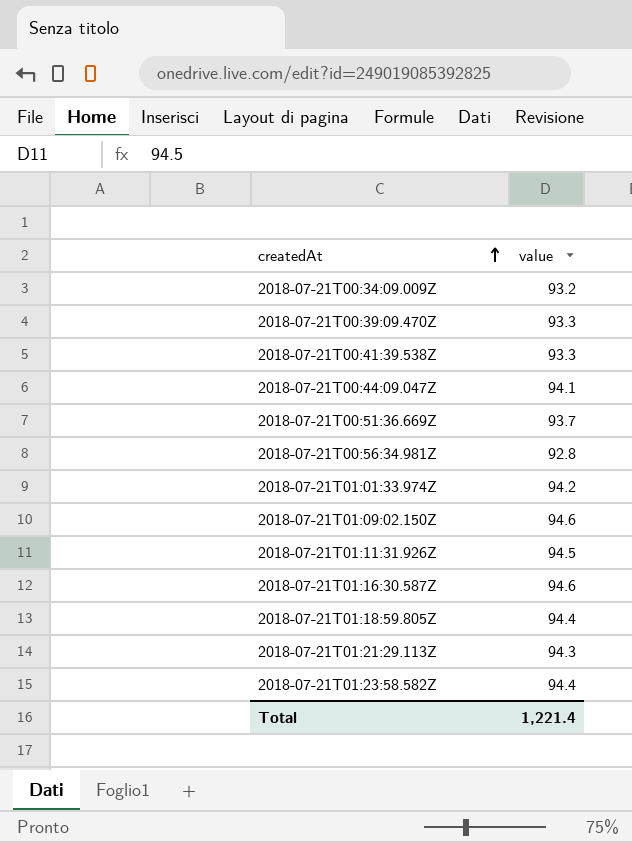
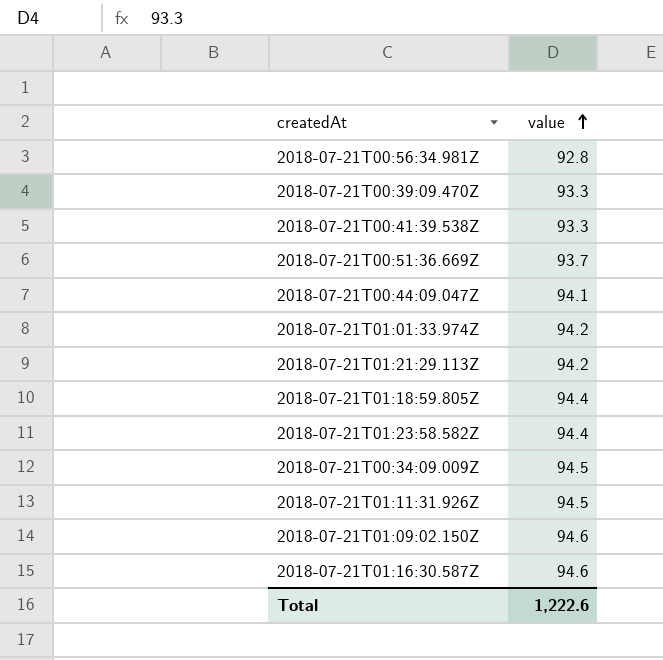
row order: createdAt ascending -> value ascending
2018-07-21T01:21:29.113Z | value: 94.3 -> 94.2
2018-07-21T00:34:09.009Z | value: 93.2 -> 94.5
Total | value: 1,221.4 -> 1,222.6

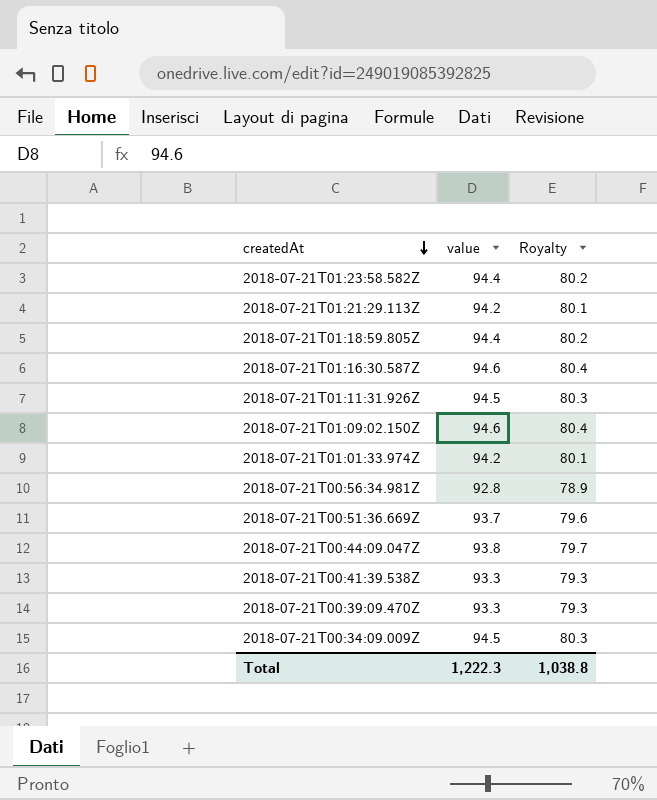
row order: value ascending -> createdAt descending
column Royalty | formula: none -> [value] * 0.85
2018-07-21T00:44:09.047Z | value: 94.1 -> 93.8
Total | value: 1,222.6 -> 1,222.3

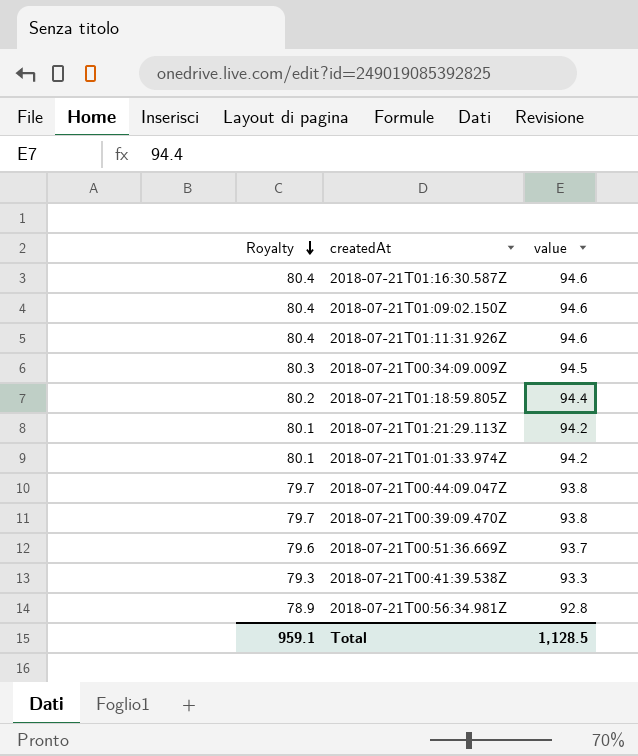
row order: createdAt descending -> Royalty descending
column Royalty | position: 3 -> 1
row 2018-07-21T01:23:58.582Z: 94.4 | 80.2 -> none
2018-07-21T01:11:31.926Z | Royalty: 80.3 -> 80.4
2018-07-21T01:11:31.926Z | value: 94.5 -> 94.6
2018-07-21T00:39:09.470Z | Royalty: 79.3 -> 79.7
2018-07-21T00:39:09.470Z | value: 93.3 -> 93.8
Total | Royalty: 1,038.8 -> 959.1
Total | value: 1,222.3 -> 1,128.5

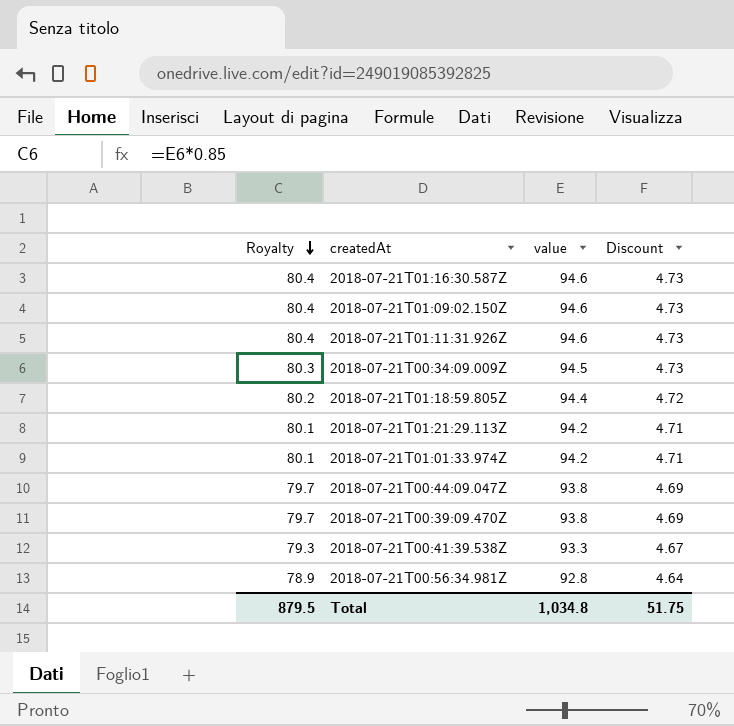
column Discount | formula: none -> [value] * 0.05
row 2018-07-21T00:51:36.669Z: 79.6 | 93.7 -> none
Total | Royalty: 959.1 -> 879.5
Total | value: 1,128.5 -> 1,034.8

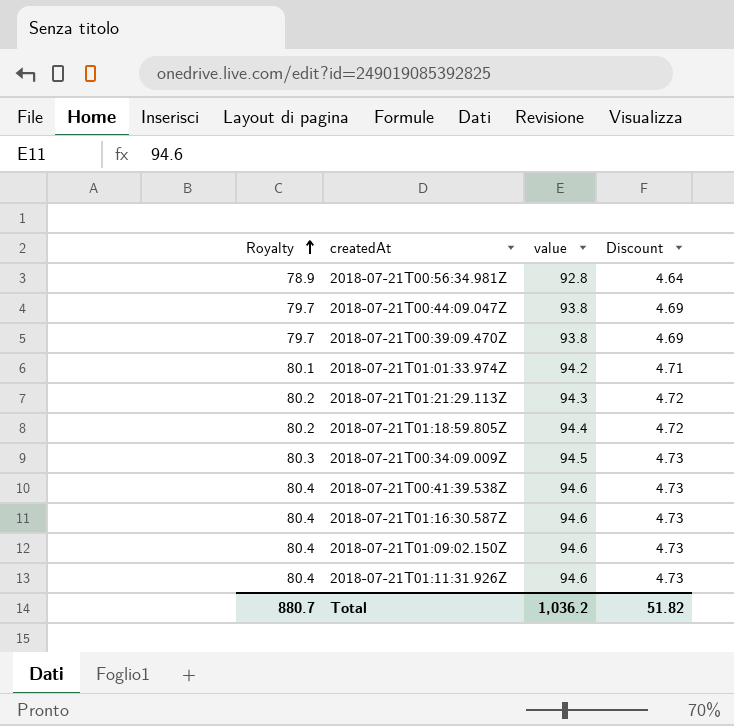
row order: Royalty descending -> Royalty ascending
2018-07-21T01:21:29.113Z | Royalty: 80.1 -> 80.2
2018-07-21T01:21:29.113Z | value: 94.2 -> 94.3
2018-07-21T01:21:29.113Z | Discount: 4.71 -> 4.72
2018-07-21T00:41:39.538Z | Royalty: 79.3 -> 80.4
2018-07-21T00:41:39.538Z | value: 93.3 -> 94.6
2018-07-21T00:41:39.538Z | Discount: 4.67 -> 4.73
Total | Royalty: 879.5 -> 880.7
Total | value: 1,034.8 -> 1,036.2
Total | Discount: 51.75 -> 51.82

